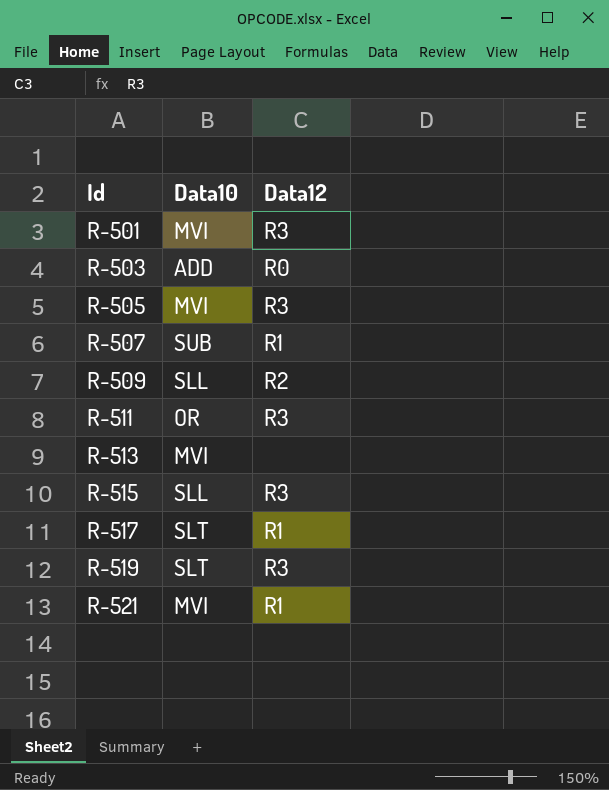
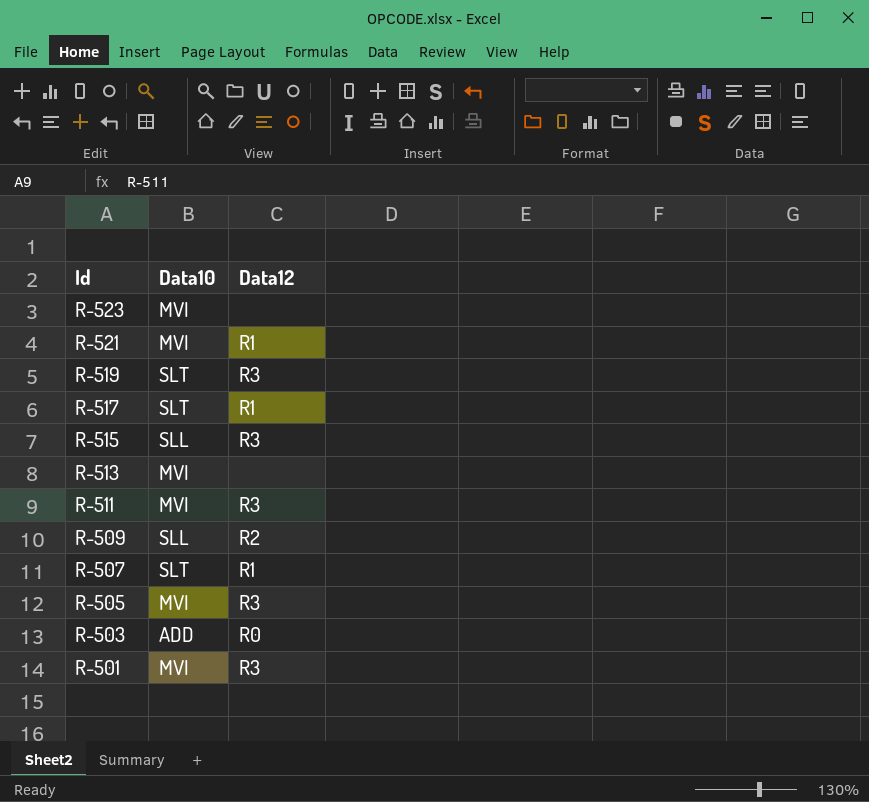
row order: Id ascending -> Id descending
row R-523: none -> MVI | none
R-511 | Data10: OR -> MVI
R-507 | Data10: SUB -> SLT

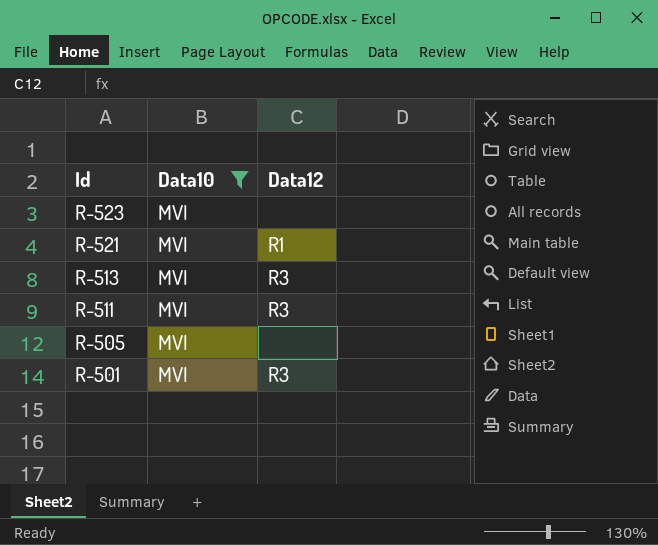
filter: none -> Data10 = MVI
R-513 | Data12: none -> R3
R-505 | Data12: R3 -> none

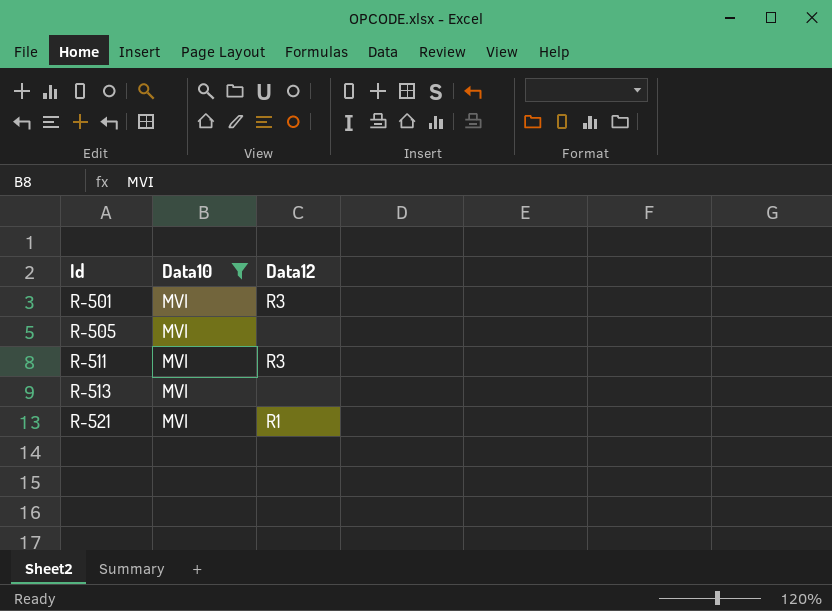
row order: Id descending -> Id ascending
row R-523: MVI | none -> none
R-513 | Data12: R3 -> none

